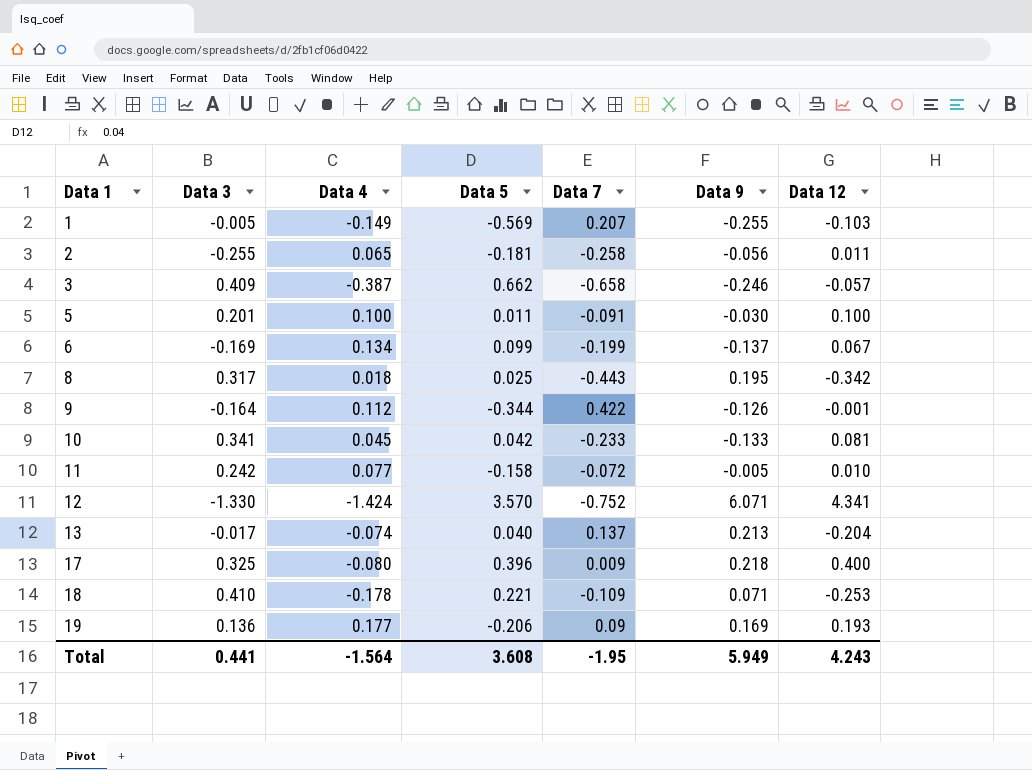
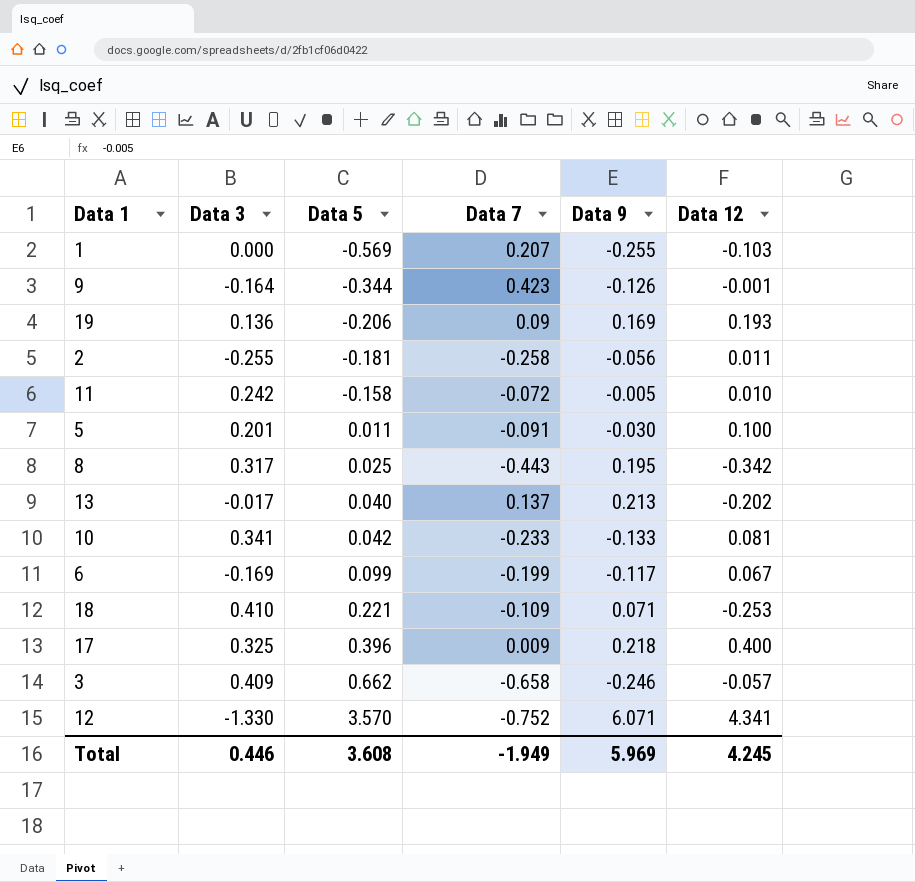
row order: Data 1 ascending -> Data 5 ascending
column Data 4 | position: 3 -> none
1 | Data 3: -0.005 -> 0.000
9 | Data 7: 0.422 -> 0.423
13 | Data 12: -0.204 -> -0.202
6 | Data 9: -0.137 -> -0.117
Total | Data 3: 0.441 -> 0.446
Total | Data 7: -1.95 -> -1.949
Total | Data 9: 5.949 -> 5.969
Total | Data 12: 4.243 -> 4.245

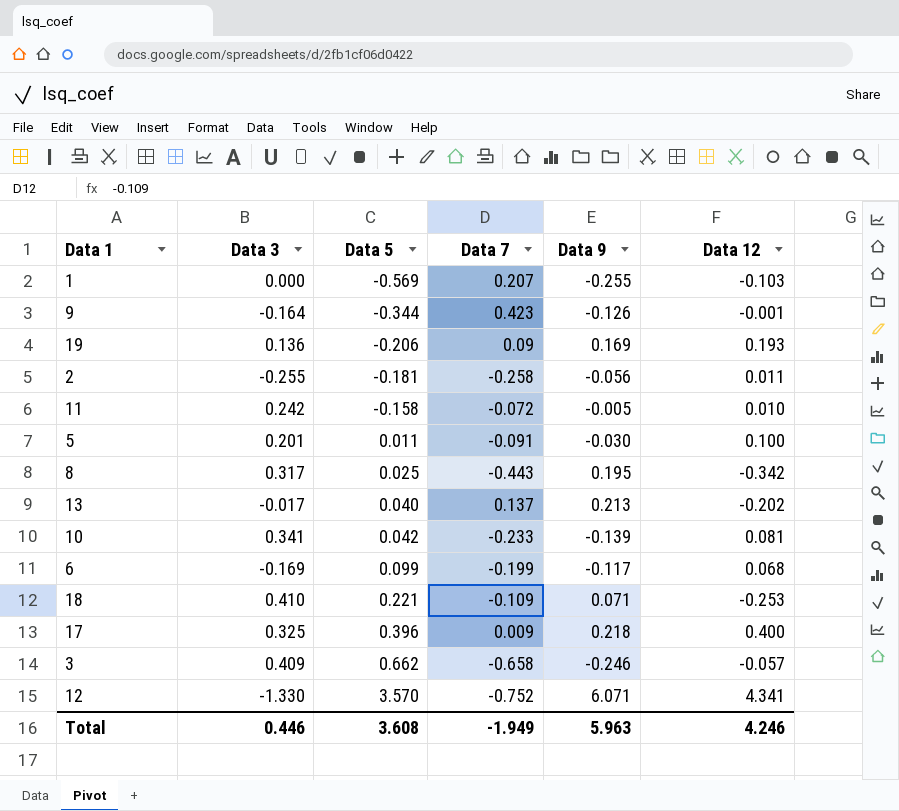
10 | Data 9: -0.133 -> -0.139
6 | Data 12: 0.067 -> 0.068
Total | Data 9: 5.969 -> 5.963
Total | Data 12: 4.245 -> 4.246

